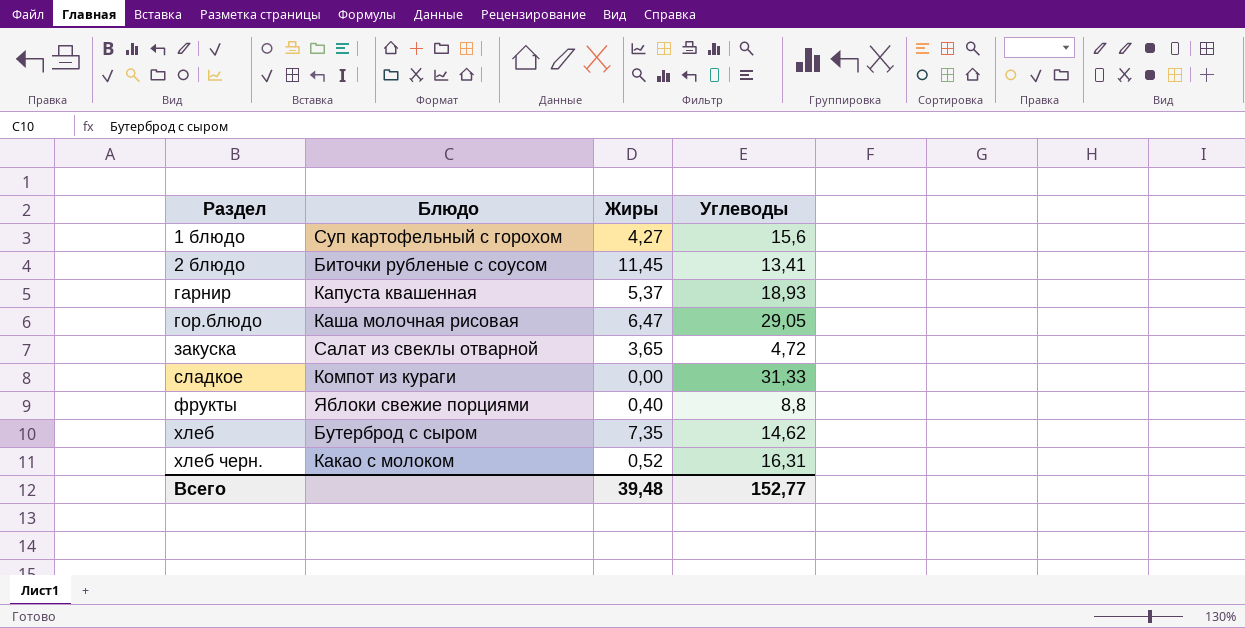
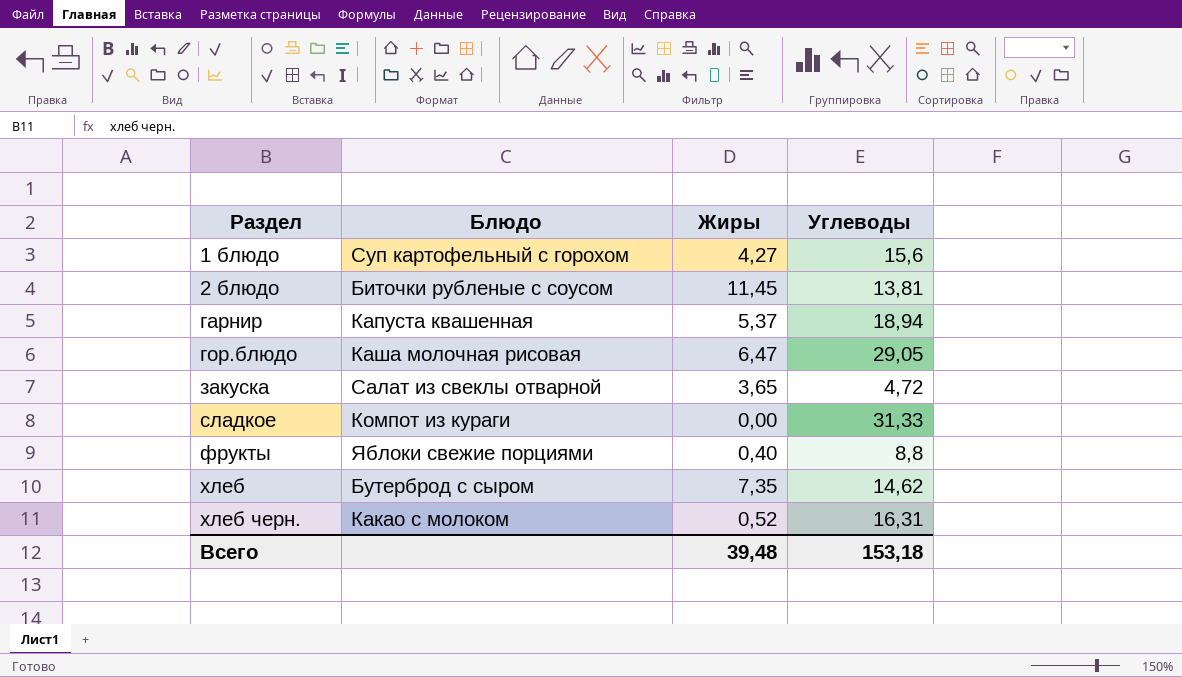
2 блюдо | Углеводы: 13,41 -> 13,81
гарнир | Углеводы: 18,93 -> 18,94
Всего | Углеводы: 152,77 -> 153,18

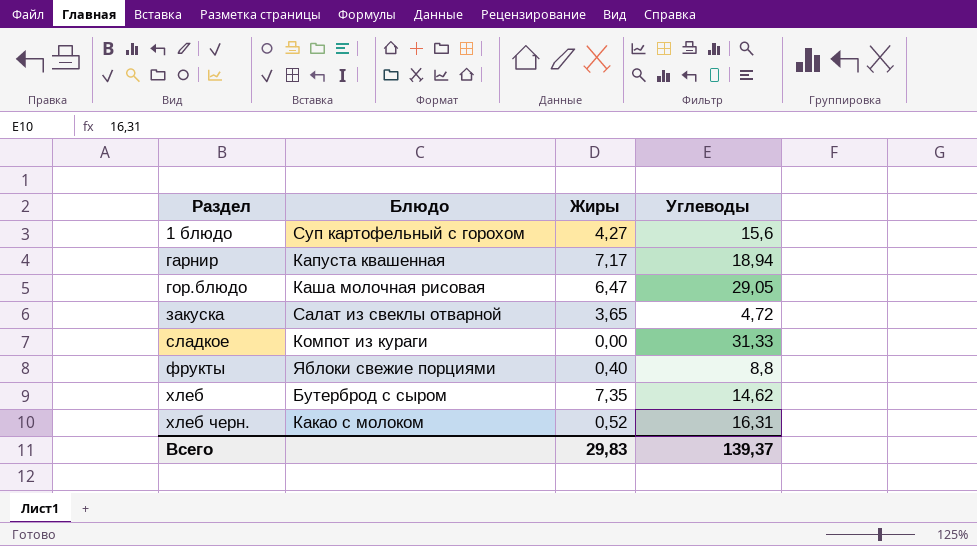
row 2 блюдо: Биточки рубленые с соусом | 11,45 | 13,81 -> none
гарнир | Жиры: 5,37 -> 7,17
Всего | Жиры: 39,48 -> 29,83
Всего | Углеводы: 153,18 -> 139,37

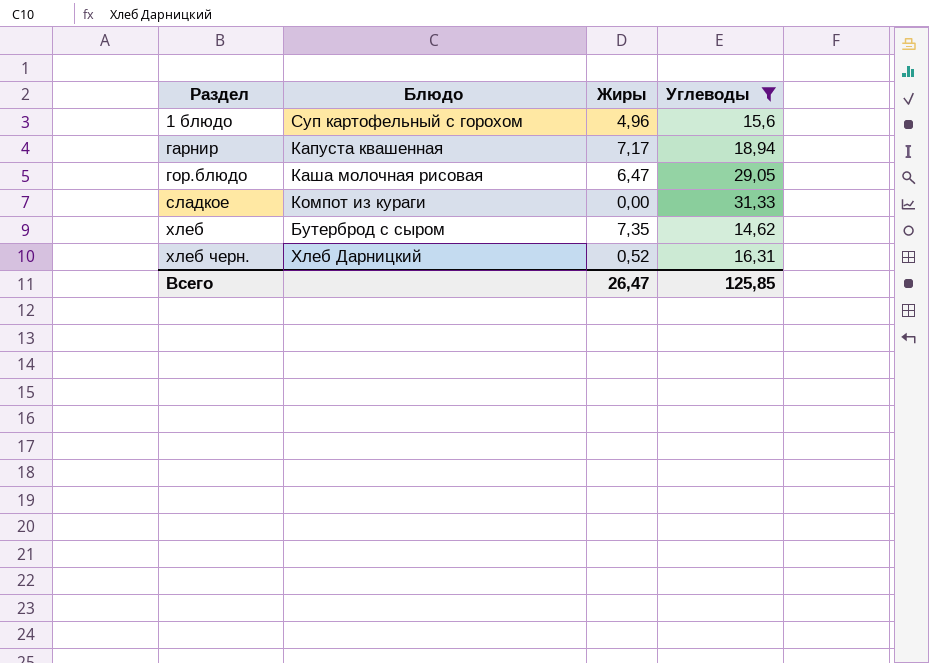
filter: none -> Углеводы >= 14,62
1 блюдо | Жиры: 4,27 -> 4,96
хлеб черн. | Блюдо: Какао с молоком -> Хлеб Дарницкий
Всего | Жиры: 29,83 -> 26,47
Всего | Углеводы: 139,37 -> 125,85

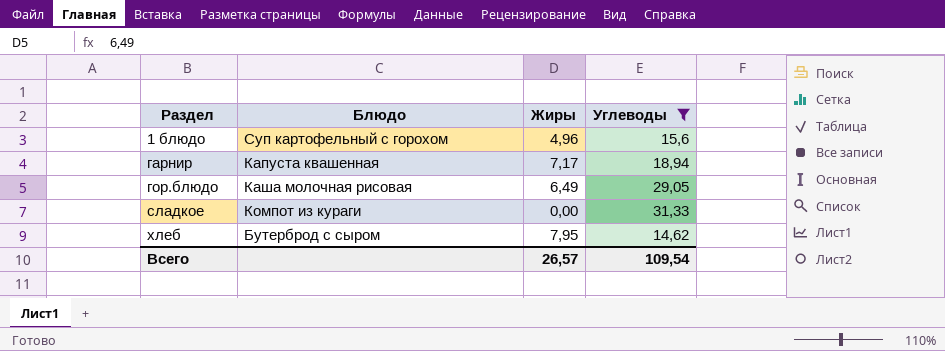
row хлеб черн.: Хлеб Дарницкий | 0,52 | 16,31 -> none
гор.блюдо | Жиры: 6,47 -> 6,49
хлеб | Жиры: 7,35 -> 7,95
Всего | Жиры: 26,47 -> 26,57
Всего | Углеводы: 125,85 -> 109,54

